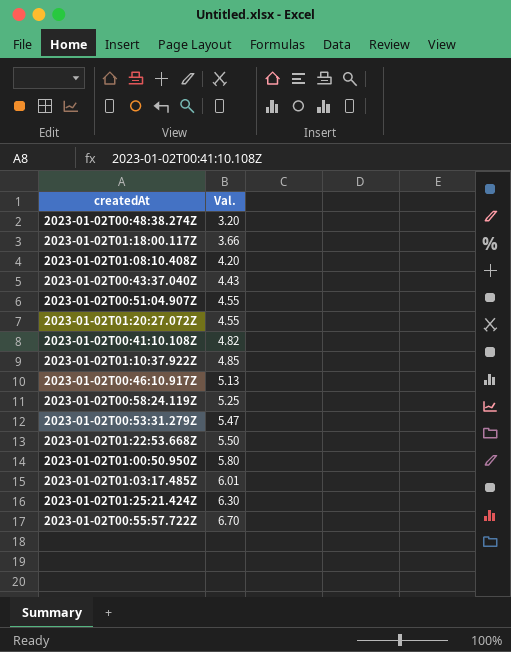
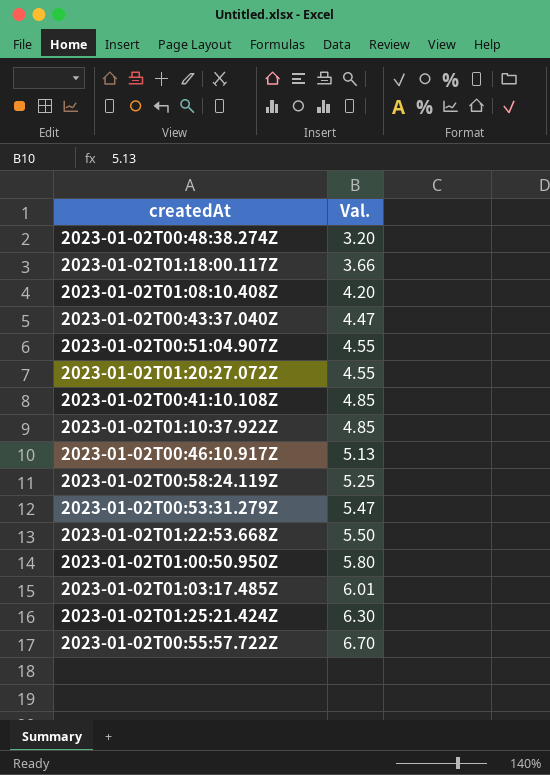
2023-01-02T00:43:37.040Z | Val.: 4.43 -> 4.47
2023-01-02T00:41:10.108Z | Val.: 4.82 -> 4.85

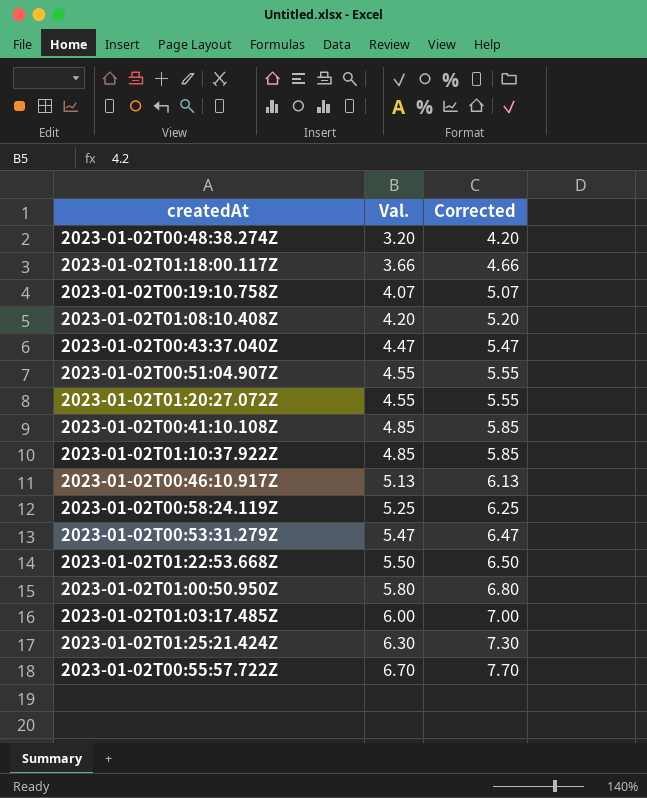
column Corrected | formula: none -> [Val.] + 1
row 2023-01-02T00:19:10.758Z: none -> 4.07 | 5.07
2023-01-02T01:03:17.485Z | Val.: 6.01 -> 6.00

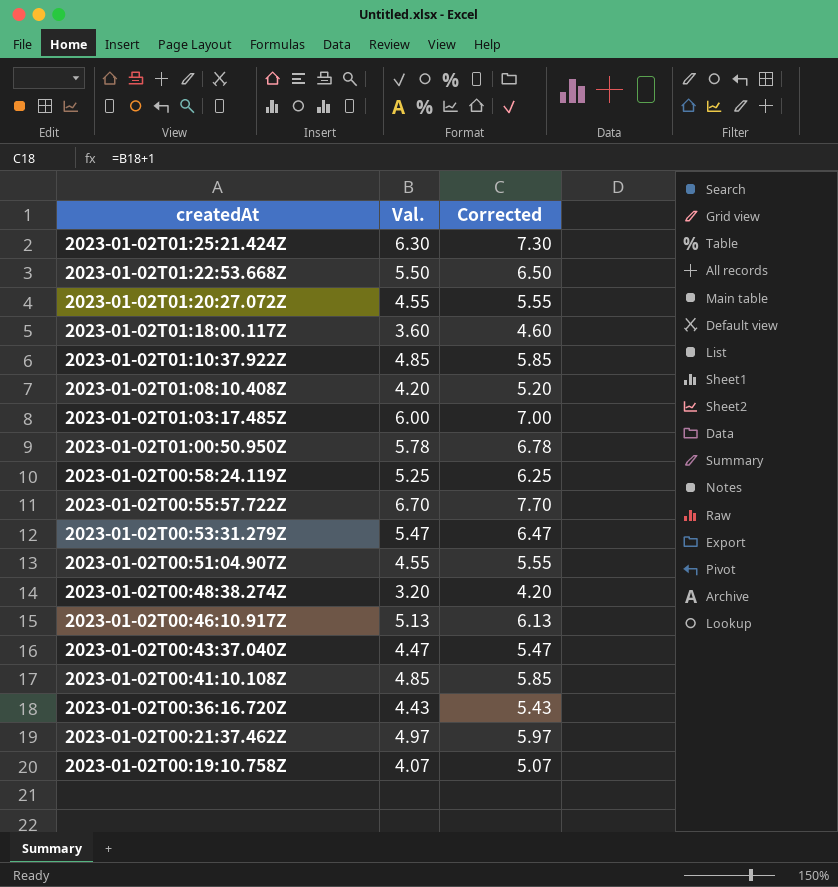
row order: Val. ascending -> createdAt descending
2023-01-02T01:18:00.117Z | Val.: 3.66 -> 3.60
2023-01-02T01:18:00.117Z | Corrected: 4.66 -> 4.60
2023-01-02T01:00:50.950Z | Val.: 5.80 -> 5.78
2023-01-02T01:00:50.950Z | Corrected: 6.80 -> 6.78
row 2023-01-02T00:36:16.720Z: none -> 4.43 | 5.43
row 2023-01-02T00:21:37.462Z: none -> 4.97 | 5.97

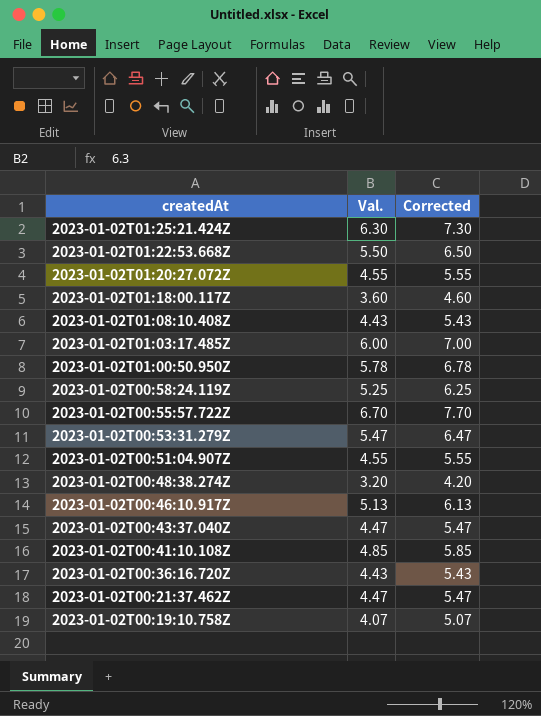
row 2023-01-02T01:10:37.922Z: 4.85 | 5.85 -> none
2023-01-02T01:08:10.408Z | Val.: 4.20 -> 4.43
2023-01-02T01:08:10.408Z | Corrected: 5.20 -> 5.43
2023-01-02T00:21:37.462Z | Val.: 4.97 -> 4.47
2023-01-02T00:21:37.462Z | Corrected: 5.97 -> 5.47

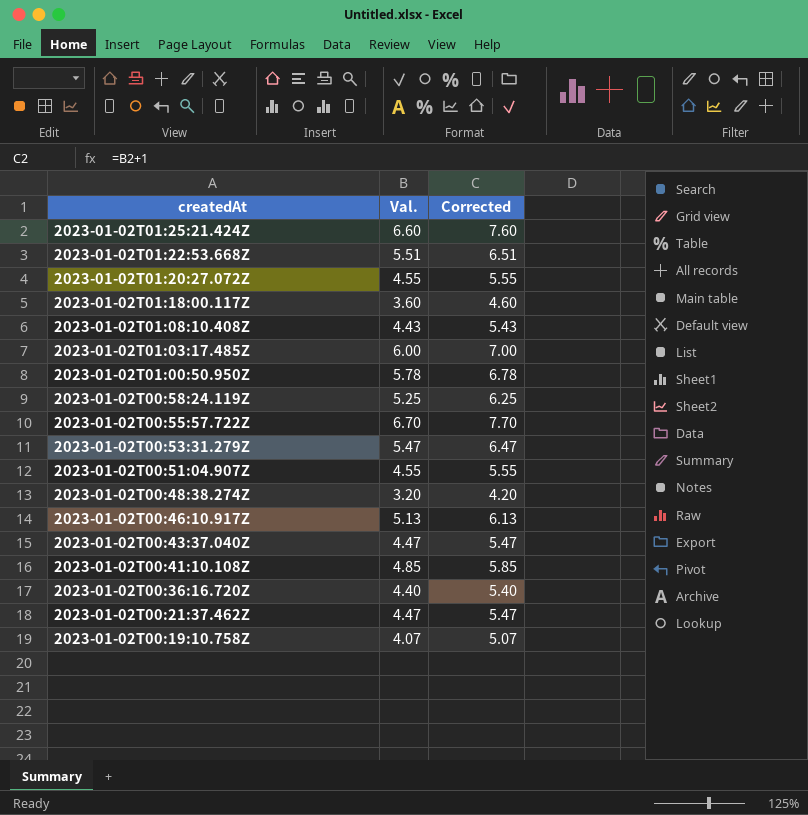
2023-01-02T01:25:21.424Z | Val.: 6.30 -> 6.60
2023-01-02T01:25:21.424Z | Corrected: 7.30 -> 7.60
2023-01-02T01:22:53.668Z | Val.: 5.50 -> 5.51
2023-01-02T01:22:53.668Z | Corrected: 6.50 -> 6.51
2023-01-02T00:36:16.720Z | Val.: 4.43 -> 4.40
2023-01-02T00:36:16.720Z | Corrected: 5.43 -> 5.40

